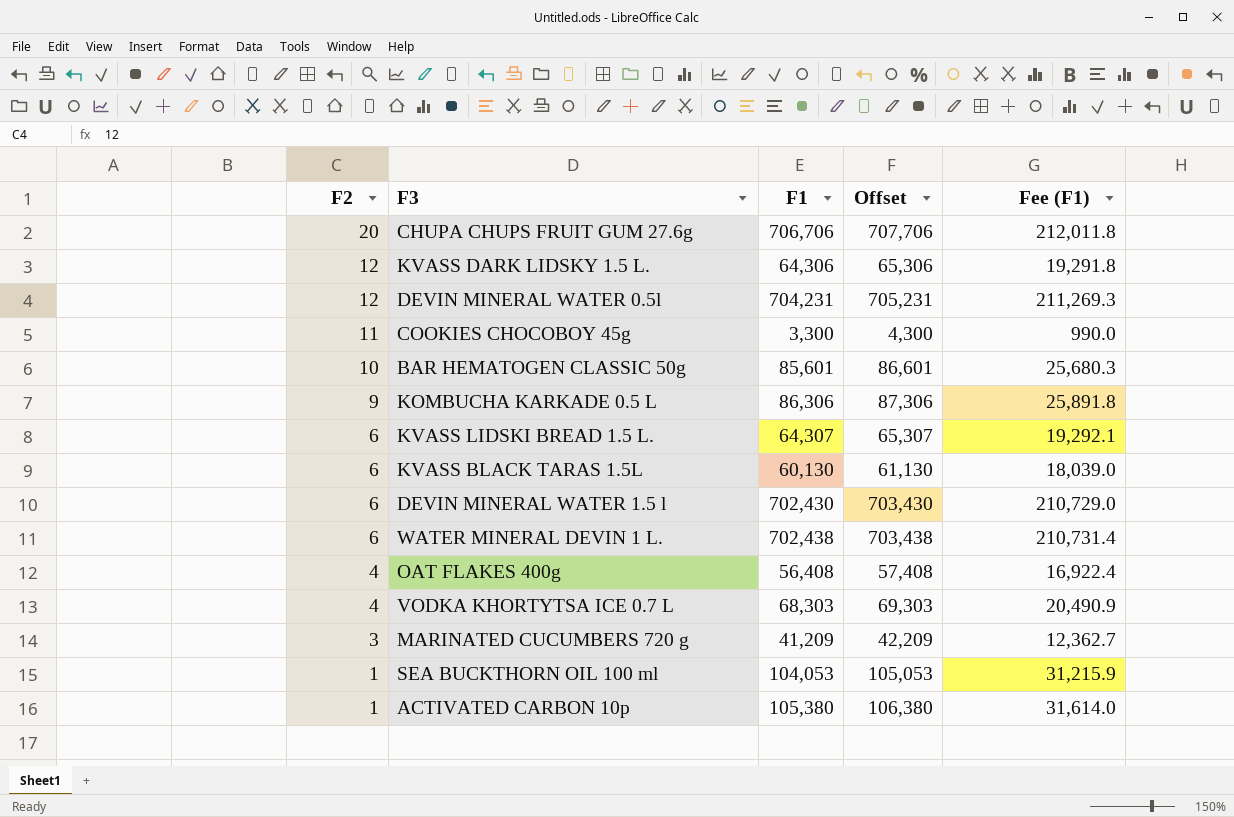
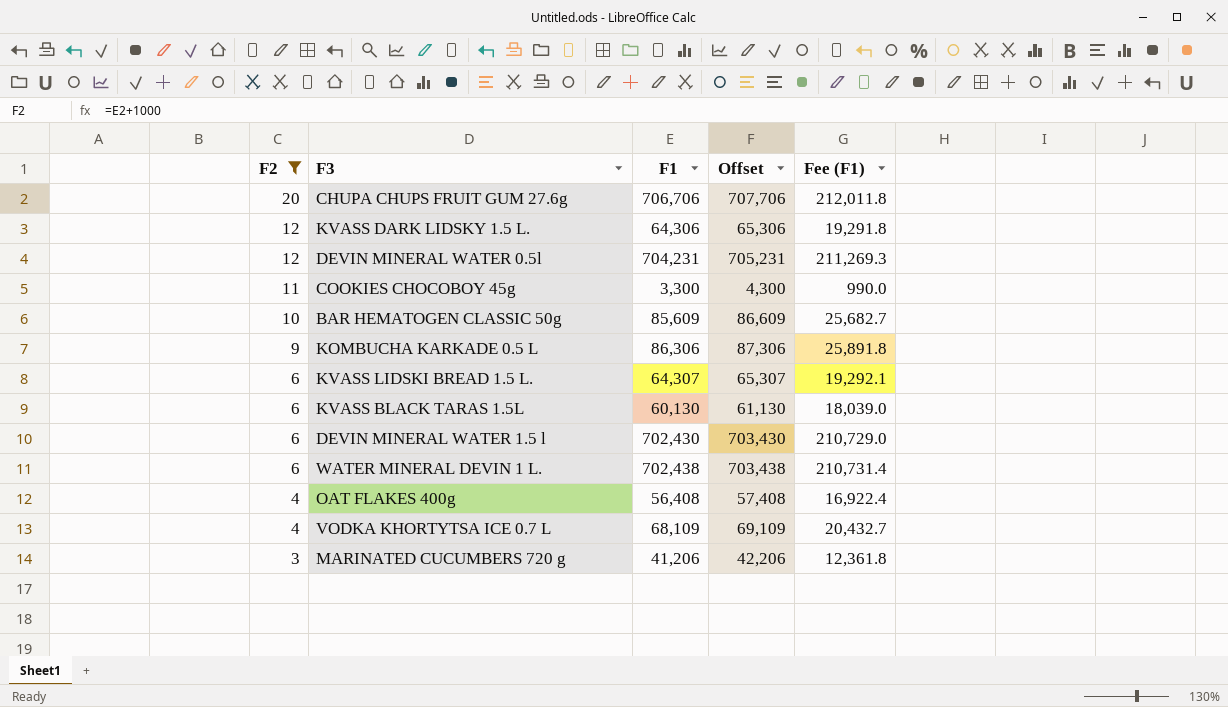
filter: none -> F2 != 1
BAR HEMATOGEN CLASSIC 50g | F1: 85,601 -> 85,609
BAR HEMATOGEN CLASSIC 50g | Offset: 86,601 -> 86,609
BAR HEMATOGEN CLASSIC 50g | Fee (F1): 25,680.3 -> 25,682.7
VODKA KHORTYTSA ICE 0.7 L | F1: 68,303 -> 68,109
VODKA KHORTYTSA ICE 0.7 L | Offset: 69,303 -> 69,109
VODKA KHORTYTSA ICE 0.7 L | Fee (F1): 20,490.9 -> 20,432.7
MARINATED CUCUMBERS 720 g | F1: 41,209 -> 41,206
MARINATED CUCUMBERS 720 g | Offset: 42,209 -> 42,206
MARINATED CUCUMBERS 720 g | Fee (F1): 12,362.7 -> 12,361.8

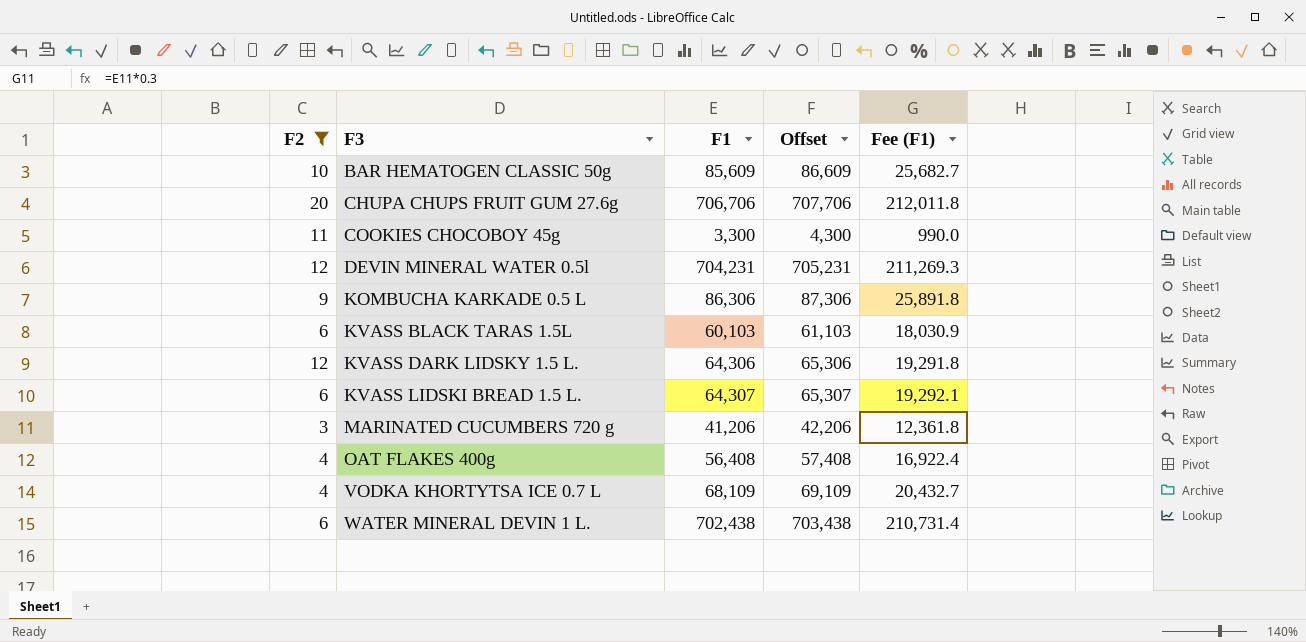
row order: F2 descending -> F3 ascending
row DEVIN MINERAL WATER 1.5 l: 6 | 702,430 | 703,430 | 210,729.0 -> none
KVASS BLACK TARAS 1.5L | F1: 60,130 -> 60,103
KVASS BLACK TARAS 1.5L | Offset: 61,130 -> 61,103
KVASS BLACK TARAS 1.5L | Fee (F1): 18,039.0 -> 18,030.9

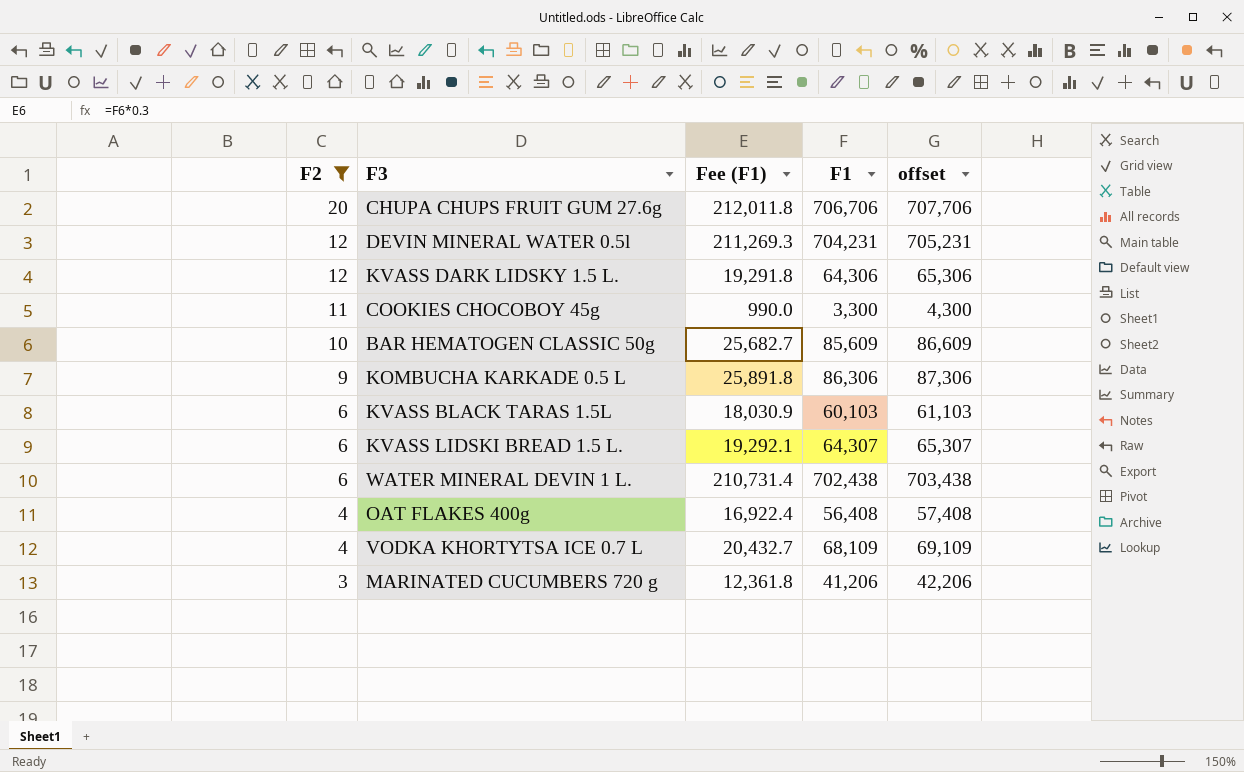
row order: F3 ascending -> F2 descending
column Fee (F1) | position: 5 -> 3
column name: Offset -> offset

